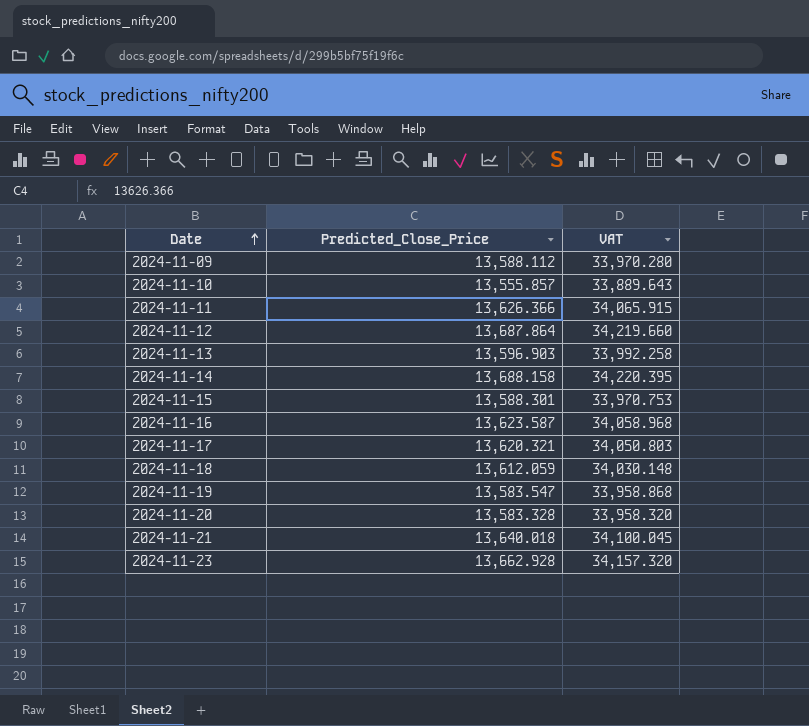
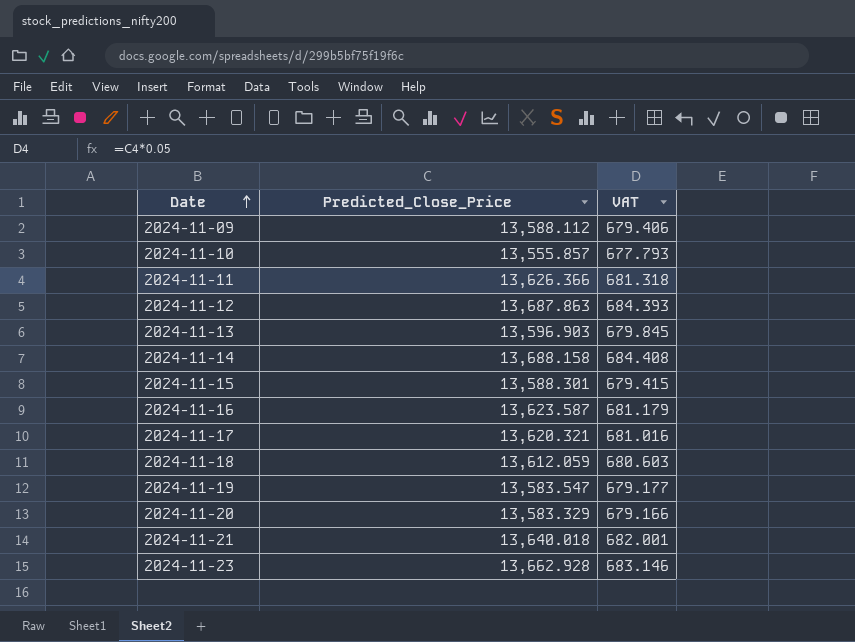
column VAT | formula: [Predicted_Close_Price] * 2.5 -> [Predicted_Close_Price] * 0.05
2024-11-12 | Predicted_Close_Price: 13,687.864 -> 13,687.863
2024-11-20 | Predicted_Close_Price: 13,583.328 -> 13,583.329

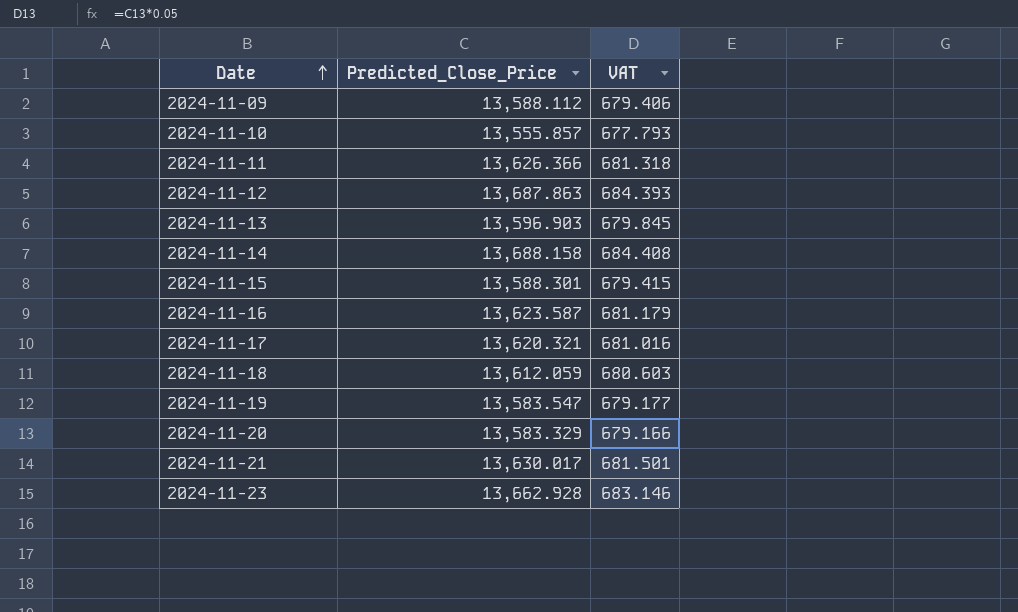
2024-11-21 | Predicted_Close_Price: 13,640.018 -> 13,630.017
2024-11-21 | VAT: 682.001 -> 681.501

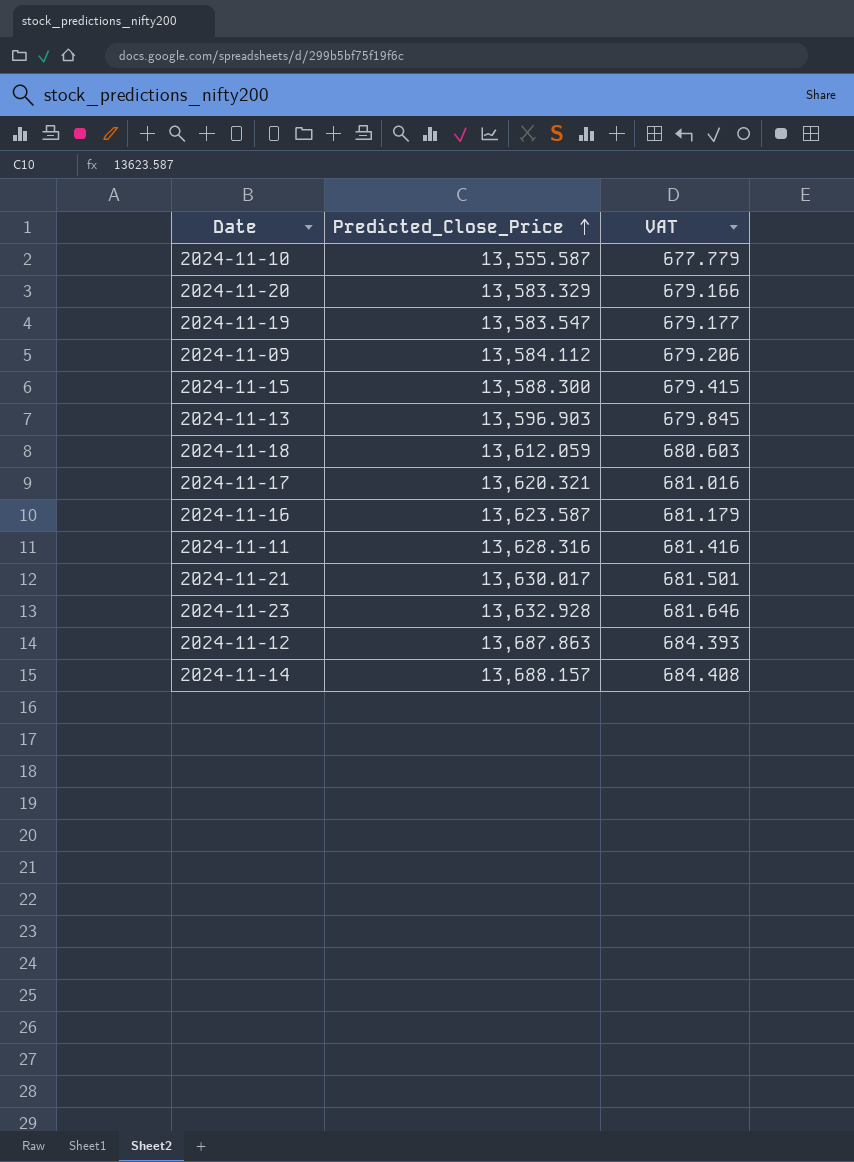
row order: Date ascending -> Predicted_Close_Price ascending
2024-11-10 | Predicted_Close_Price: 13,555.857 -> 13,555.587
2024-11-10 | VAT: 677.793 -> 677.779
2024-11-09 | Predicted_Close_Price: 13,588.112 -> 13,584.112
2024-11-09 | VAT: 679.406 -> 679.206
2024-11-15 | Predicted_Close_Price: 13,588.301 -> 13,588.300
2024-11-11 | Predicted_Close_Price: 13,626.366 -> 13,628.316
2024-11-11 | VAT: 681.318 -> 681.416
2024-11-23 | Predicted_Close_Price: 13,662.928 -> 13,632.928
2024-11-23 | VAT: 683.146 -> 681.646
2024-11-14 | Predicted_Close_Price: 13,688.158 -> 13,688.157

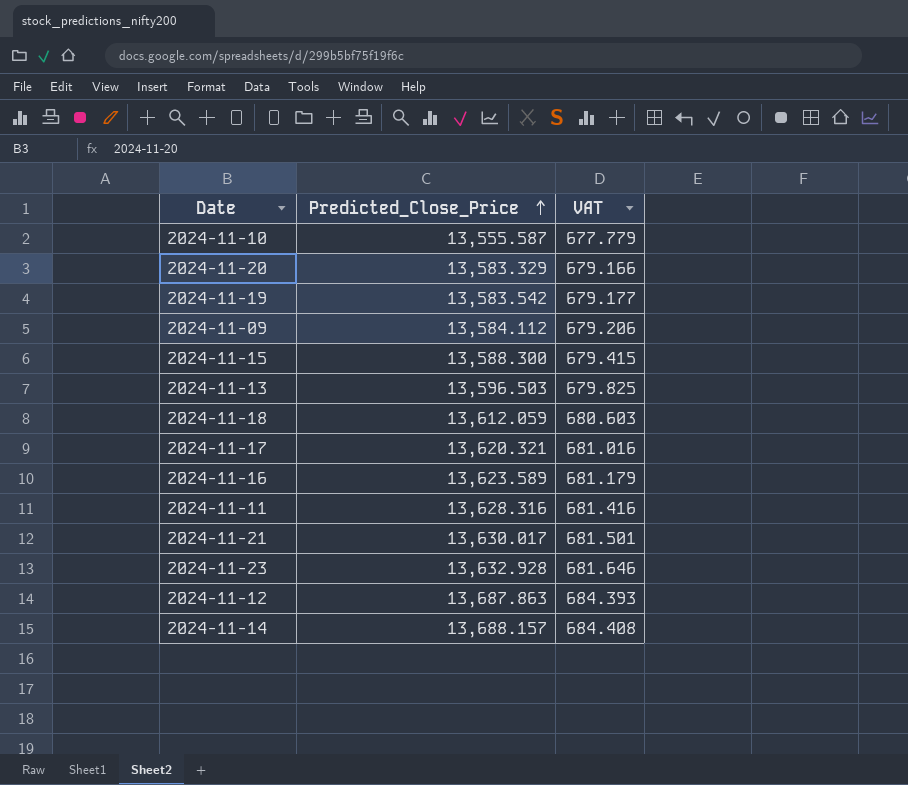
2024-11-19 | Predicted_Close_Price: 13,583.547 -> 13,583.542
2024-11-13 | Predicted_Close_Price: 13,596.903 -> 13,596.503
2024-11-13 | VAT: 679.845 -> 679.825
2024-11-16 | Predicted_Close_Price: 13,623.587 -> 13,623.589

